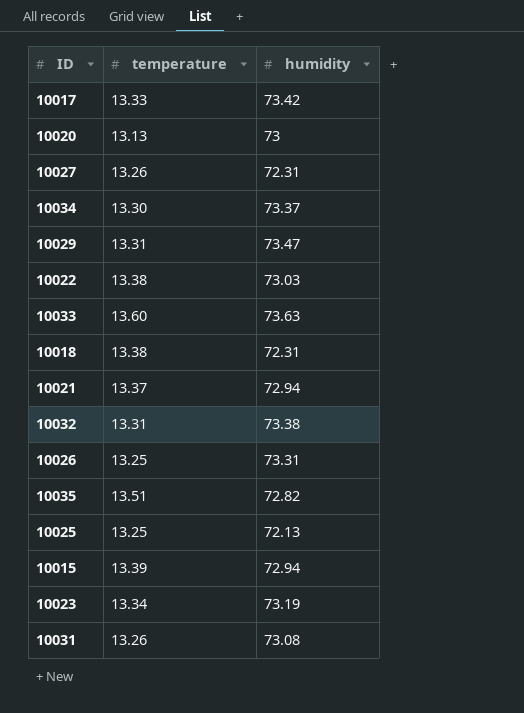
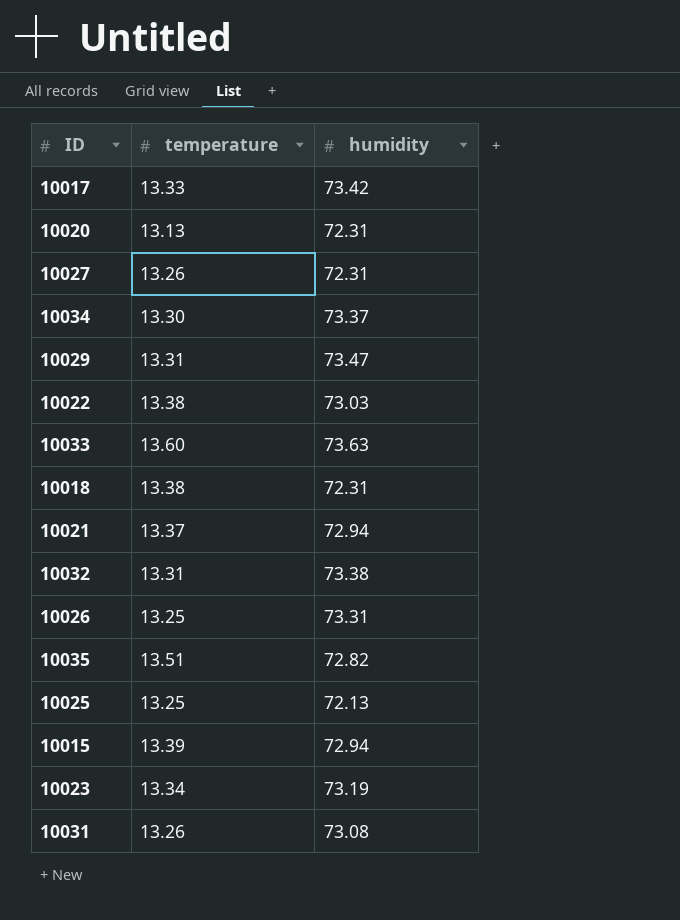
10020 | humidity: 73 -> 72.31

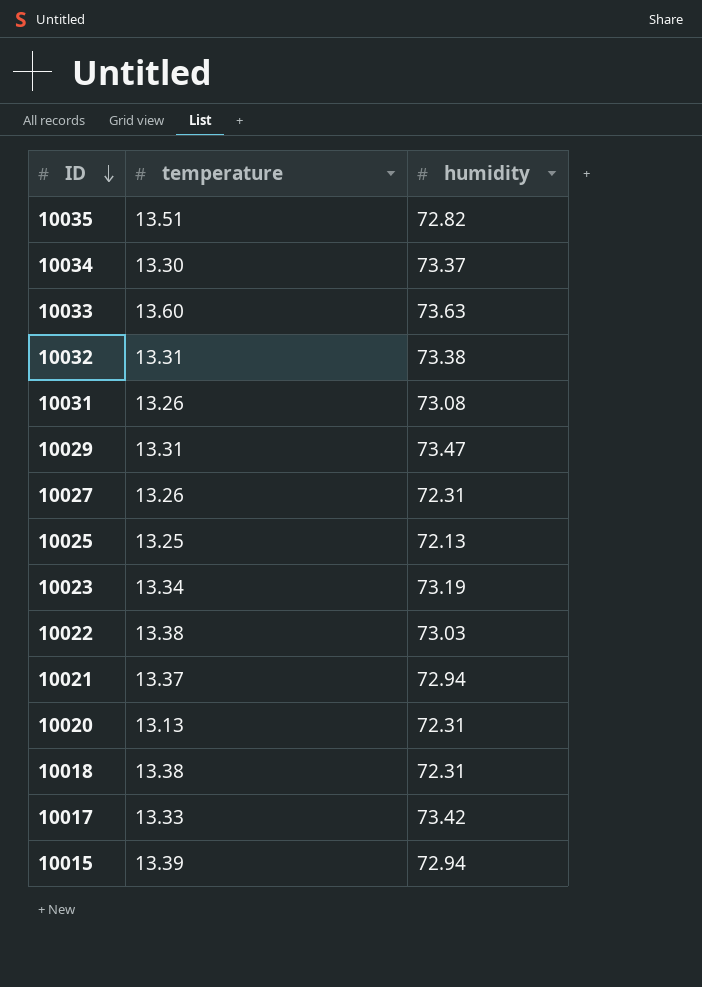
row order: none -> ID descending
row 10026: 13.25 | 73.31 -> none

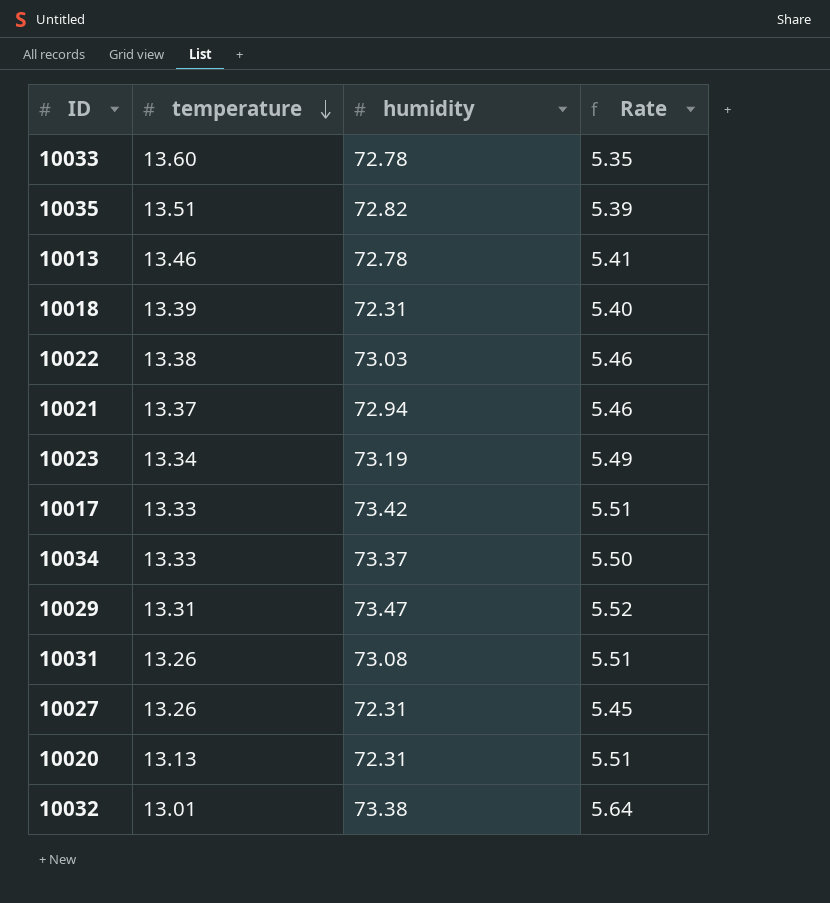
row order: ID descending -> temperature descending
column Rate | formula: none -> [humidity] / [temperature]
row 10025: 13.25 | 72.13 -> none
row 10015: 13.39 | 72.94 -> none
10033 | humidity: 73.63 -> 72.78
row 10013: none -> 13.46 | 72.78 | 5.41
10018 | temperature: 13.38 -> 13.39
10034 | temperature: 13.30 -> 13.33
10032 | temperature: 13.31 -> 13.01

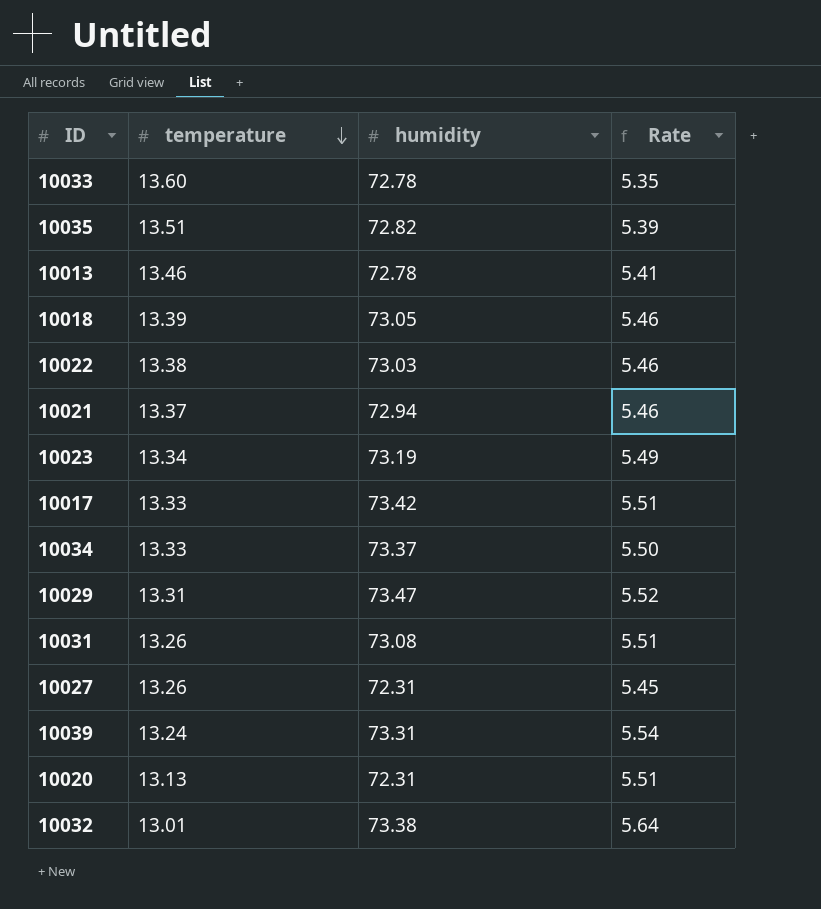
10018 | humidity: 72.31 -> 73.05
10018 | Rate: 5.40 -> 5.46
row 10039: none -> 13.24 | 73.31 | 5.54

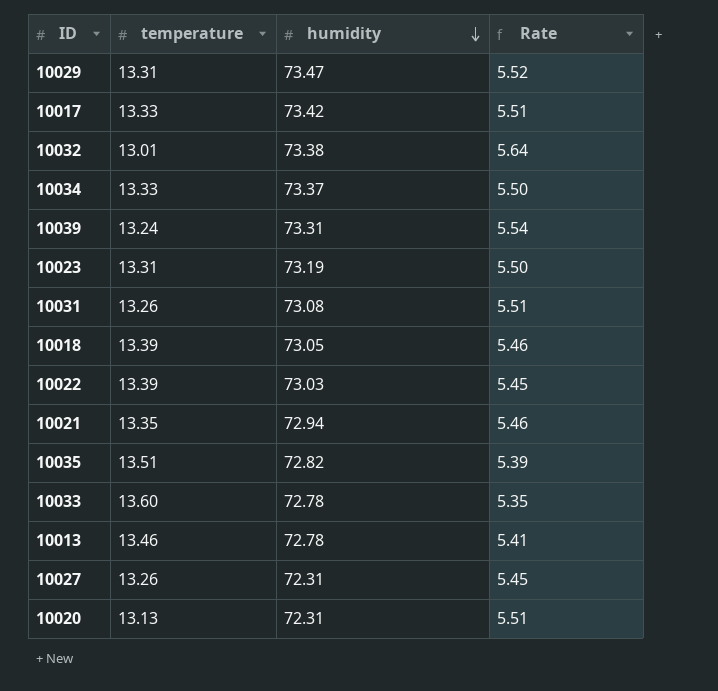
row order: temperature descending -> humidity descending
10023 | temperature: 13.34 -> 13.31
10023 | Rate: 5.49 -> 5.50
10022 | temperature: 13.38 -> 13.39
10022 | Rate: 5.46 -> 5.45
10021 | temperature: 13.37 -> 13.35

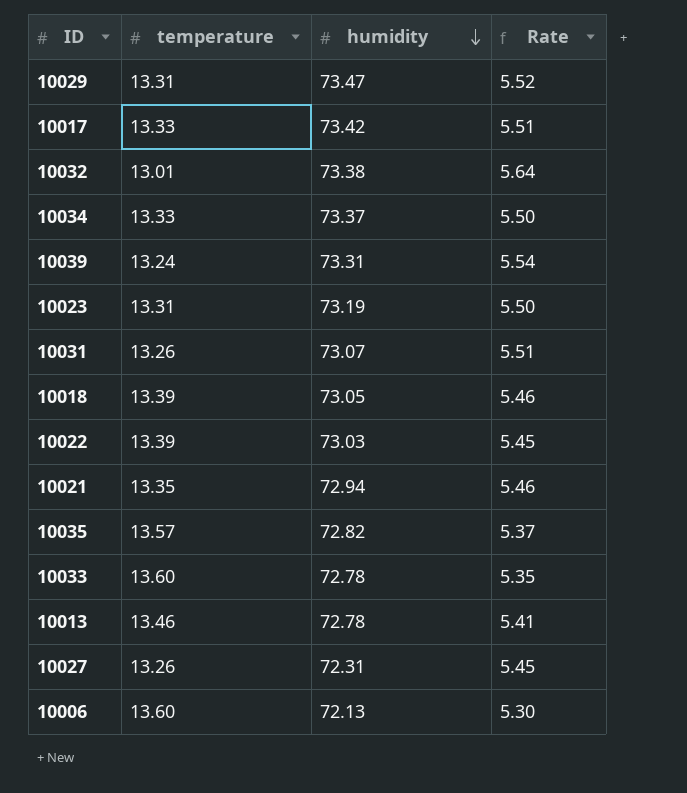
row 10020: 13.13 | 72.31 | 5.51 -> none
10031 | humidity: 73.08 -> 73.07
10035 | temperature: 13.51 -> 13.57
10035 | Rate: 5.39 -> 5.37
row 10006: none -> 13.60 | 72.13 | 5.30

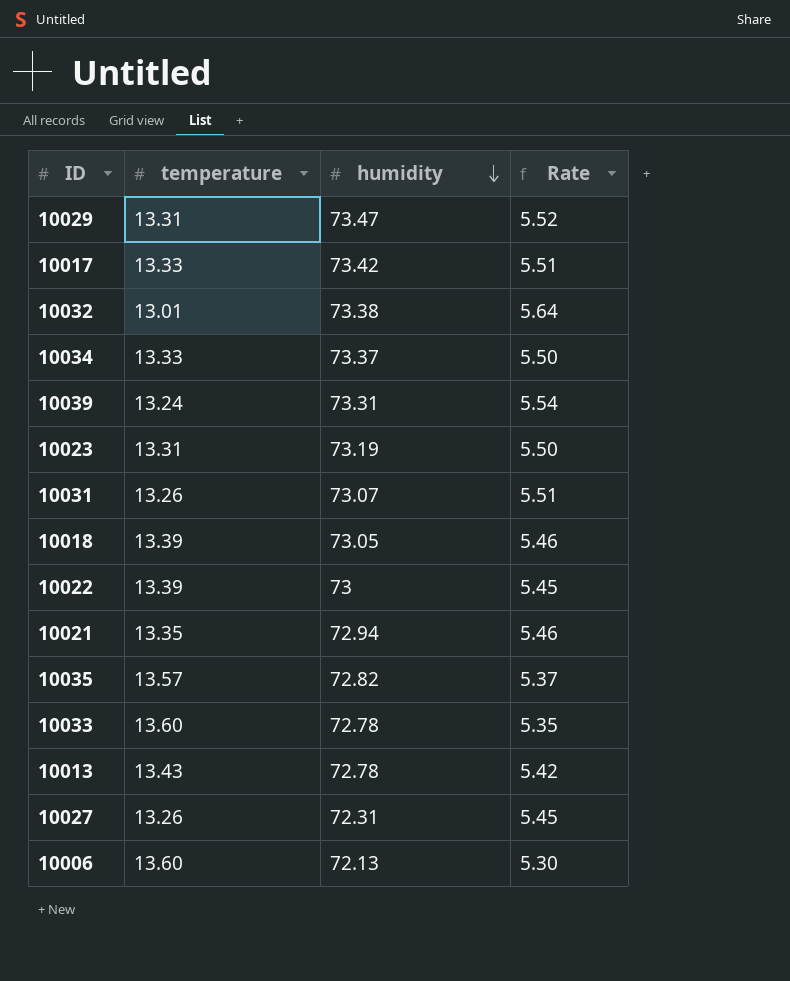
10022 | humidity: 73.03 -> 73
10013 | temperature: 13.46 -> 13.43
10013 | Rate: 5.41 -> 5.42

